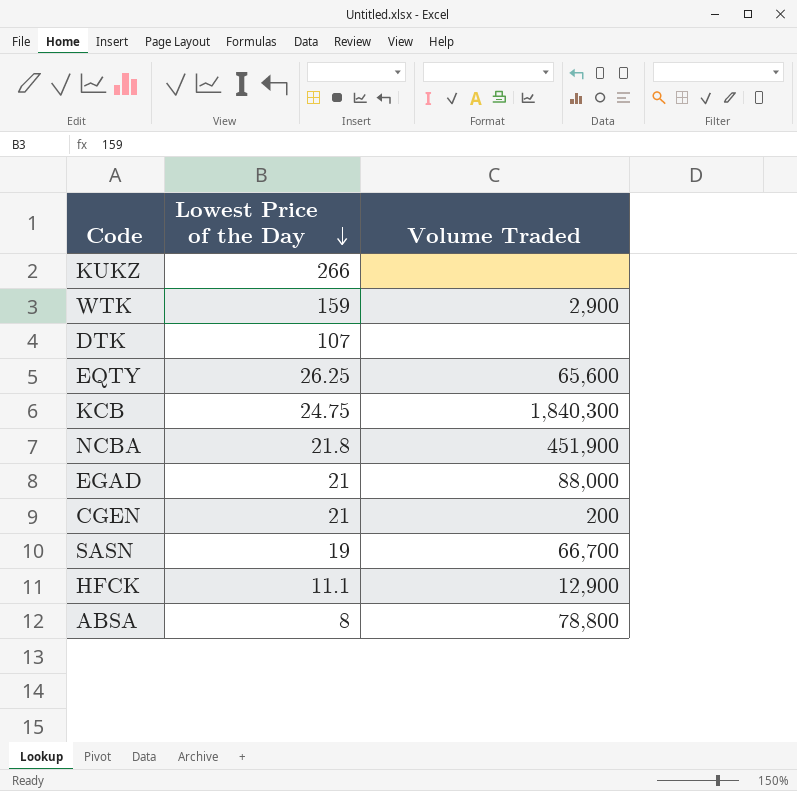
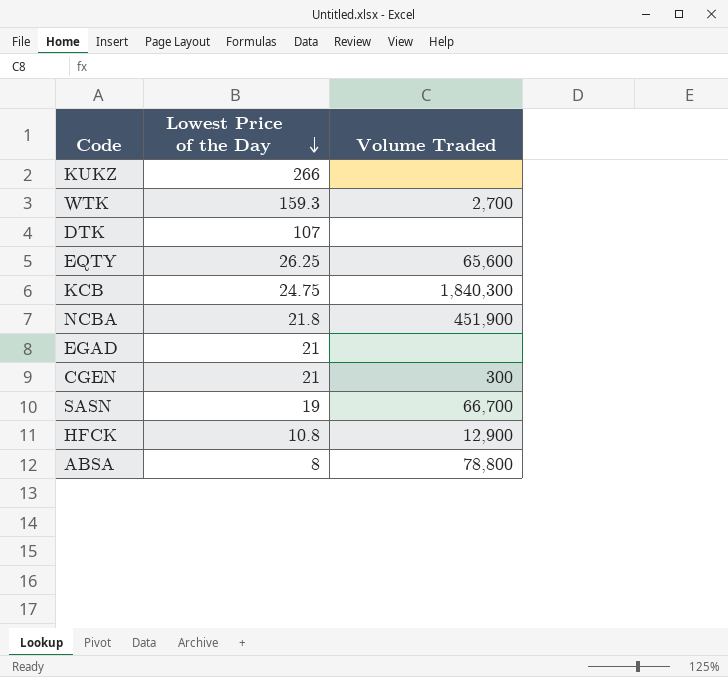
WTK | Lowest Price of the Day: 159 -> 159.3
WTK | Volume Traded: 2,900 -> 2,700
EGAD | Volume Traded: 88,000 -> none
CGEN | Volume Traded: 200 -> 300
HFCK | Lowest Price of the Day: 11.1 -> 10.8

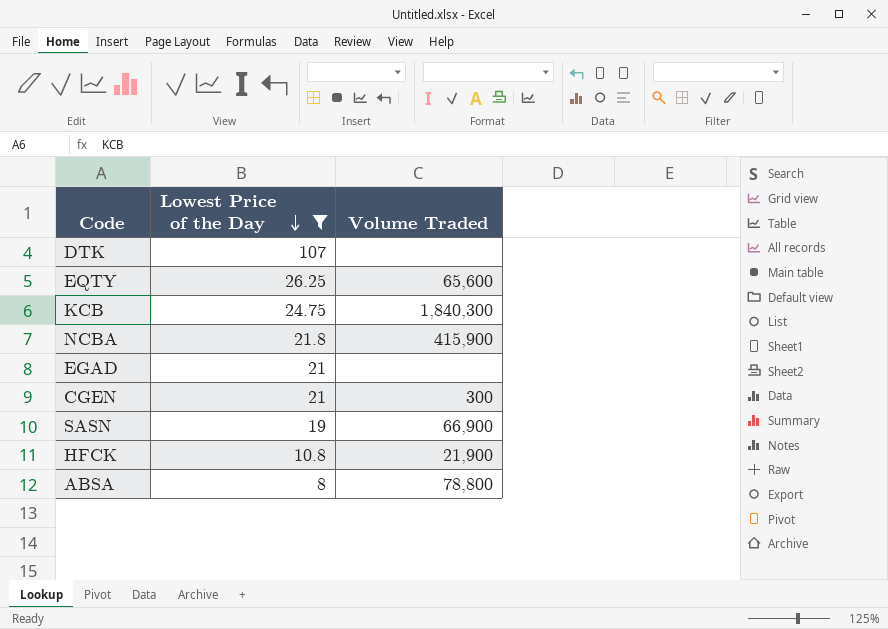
filter: none -> Lowest Price of the Day <= 107
NCBA | Volume Traded: 451,900 -> 415,900
SASN | Volume Traded: 66,700 -> 66,900
HFCK | Volume Traded: 12,900 -> 21,900

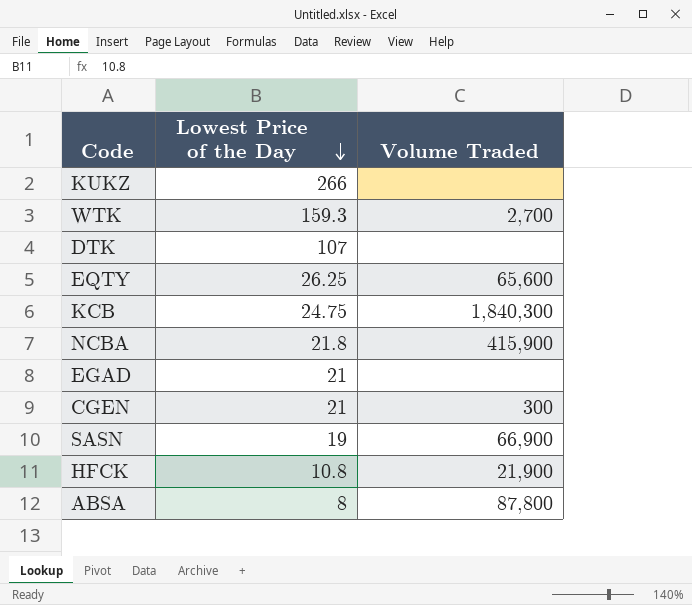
filter: Lowest Price of the Day <= 107 -> none
ABSA | Volume Traded: 78,800 -> 87,800

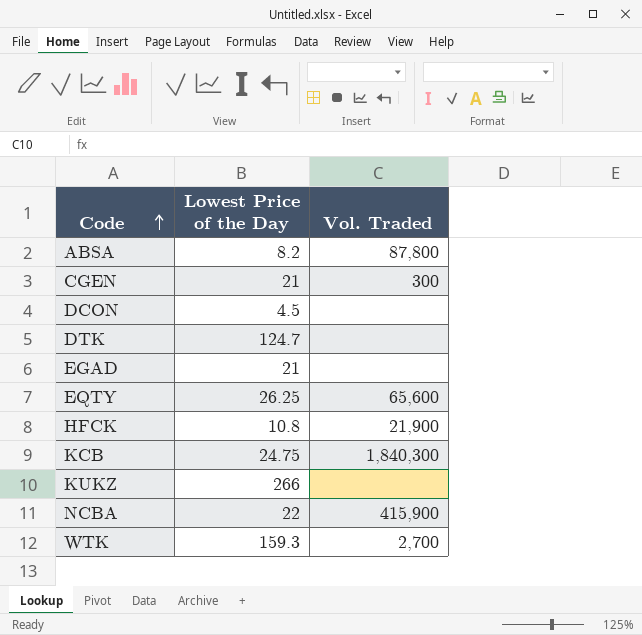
row order: Lowest Price of the Day descending -> Code ascending
column name: Volume Traded -> Vol. Traded
row SASN: 19 | 66,900 -> none
ABSA | Lowest Price of the Day: 8 -> 8.2
row DCON: none -> 4.5 | none
DTK | Lowest Price of the Day: 107 -> 124.7
NCBA | Lowest Price of the Day: 21.8 -> 22

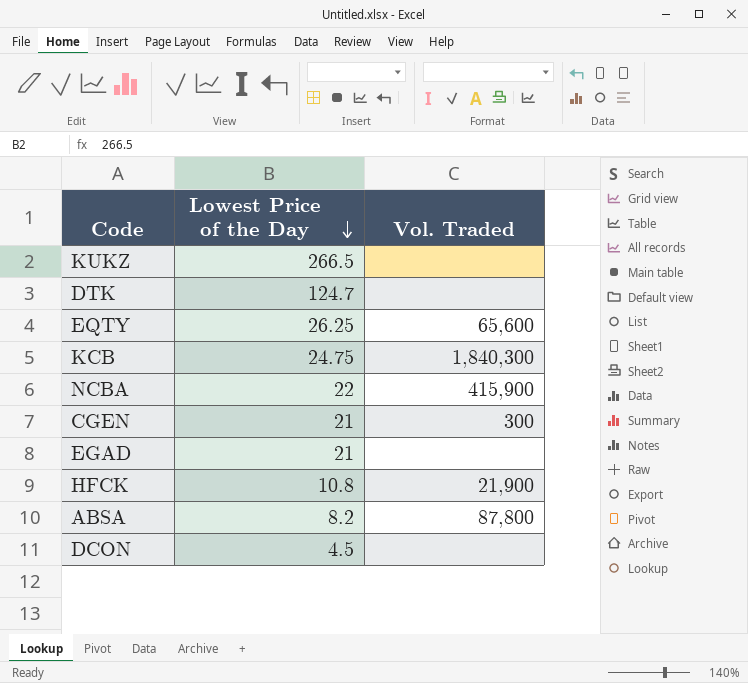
row order: Code ascending -> Lowest Price of the Day descending
row WTK: 159.3 | 2,700 -> none
KUKZ | Lowest Price of the Day: 266 -> 266.5

